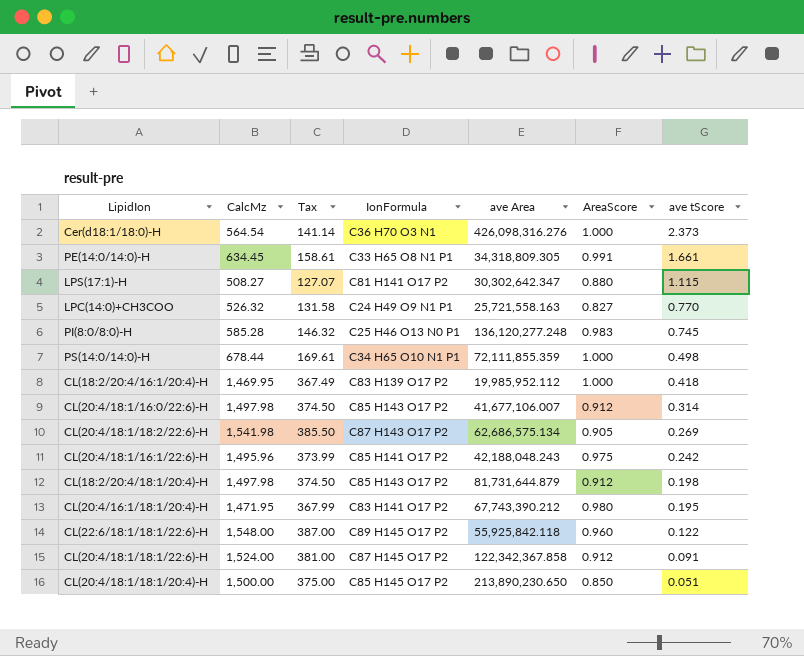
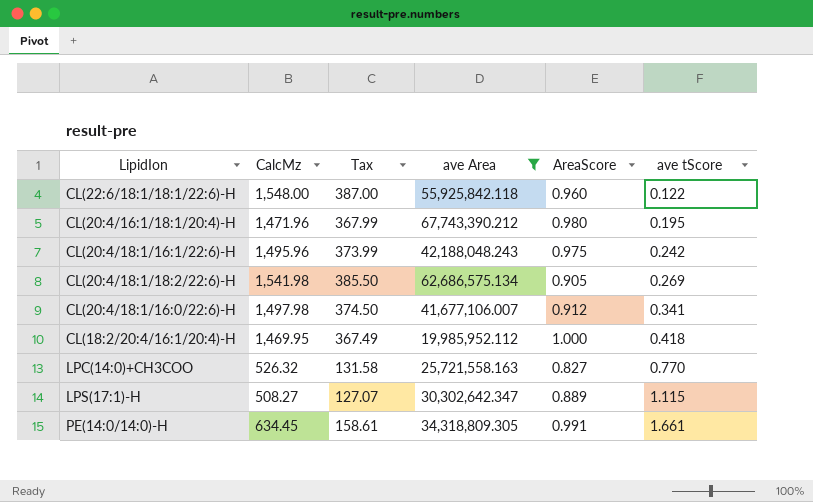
filter: none -> ave Area <= 67,743,390.212
row order: ave tScore descending -> ave tScore ascending
column IonFormula | position: 4 -> none
CL(20:4/16:1/18:1/20:4)-H | CalcMz: 1,471.95 -> 1,471.96
CL(20:4/18:1/16:0/22:6)-H | ave tScore: 0.314 -> 0.341
LPS(17:1)-H | AreaScore: 0.880 -> 0.889

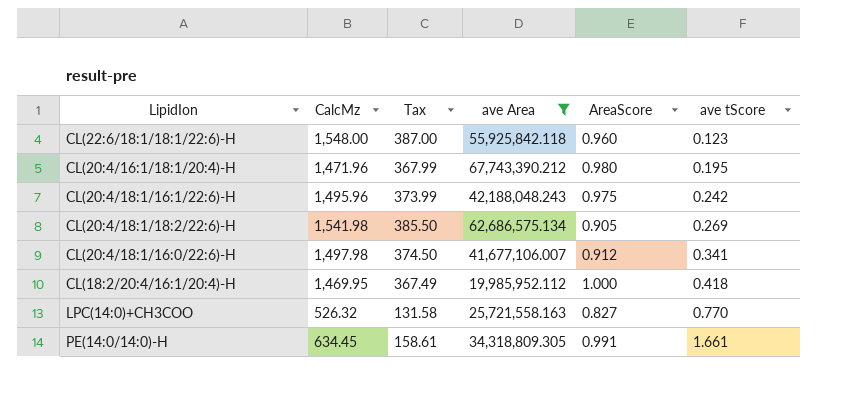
row LPS(17:1)-H: 508.27 | 127.07 | 30,302,642.347 | 0.889 | 1.115 -> none
CL(22:6/18:1/18:1/22:6)-H | ave tScore: 0.122 -> 0.123

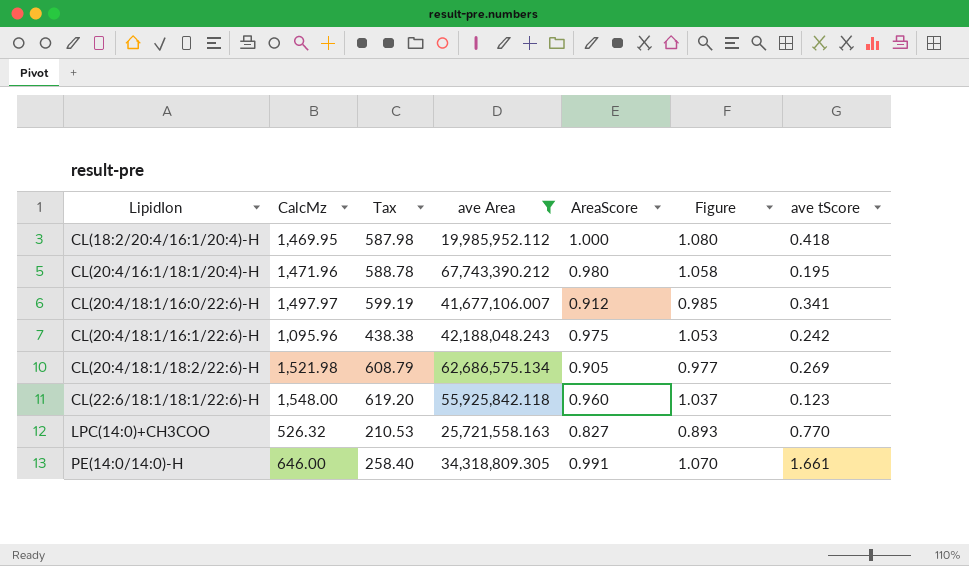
row order: ave tScore ascending -> LipidIon ascending
column Tax | formula: [CalcMz] * 0.25 -> [CalcMz] * 0.4
column Figure | formula: none -> [AreaScore] * 1.08
CL(20:4/18:1/16:0/22:6)-H | CalcMz: 1,497.98 -> 1,497.97
CL(20:4/18:1/16:1/22:6)-H | CalcMz: 1,495.96 -> 1,095.96
CL(20:4/18:1/18:2/22:6)-H | CalcMz: 1,541.98 -> 1,521.98
PE(14:0/14:0)-H | CalcMz: 634.45 -> 646.00

